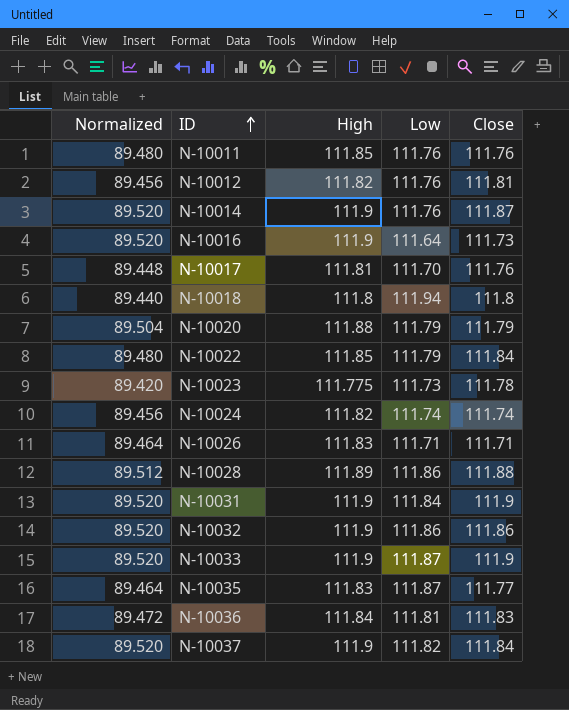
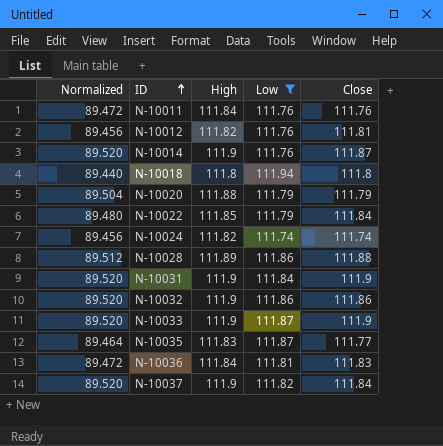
filter: none -> Low >= 111.74
N-10011 | Normalized: 89.480 -> 89.472
N-10011 | High: 111.85 -> 111.84

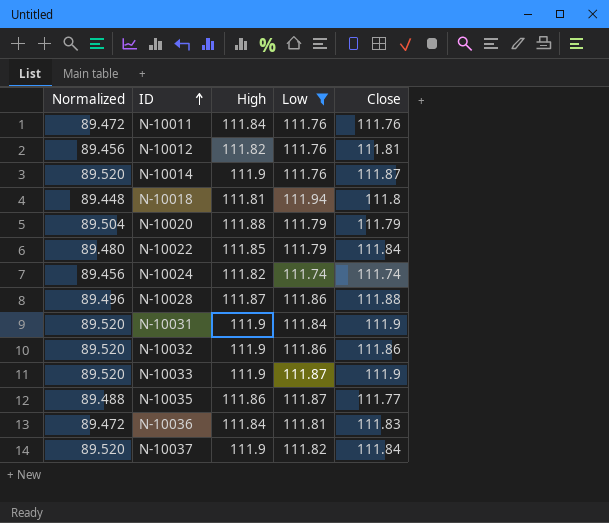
N-10018 | Normalized: 89.440 -> 89.448
N-10018 | High: 111.8 -> 111.81
N-10028 | Normalized: 89.512 -> 89.496
N-10028 | High: 111.89 -> 111.87
N-10035 | Normalized: 89.464 -> 89.488
N-10035 | High: 111.83 -> 111.86

